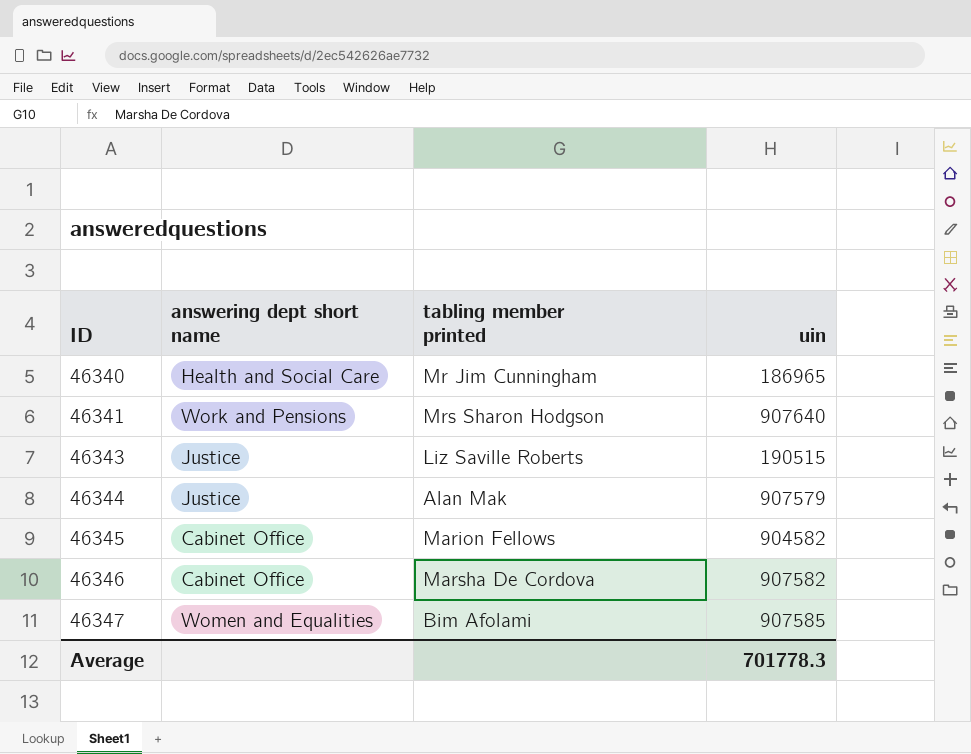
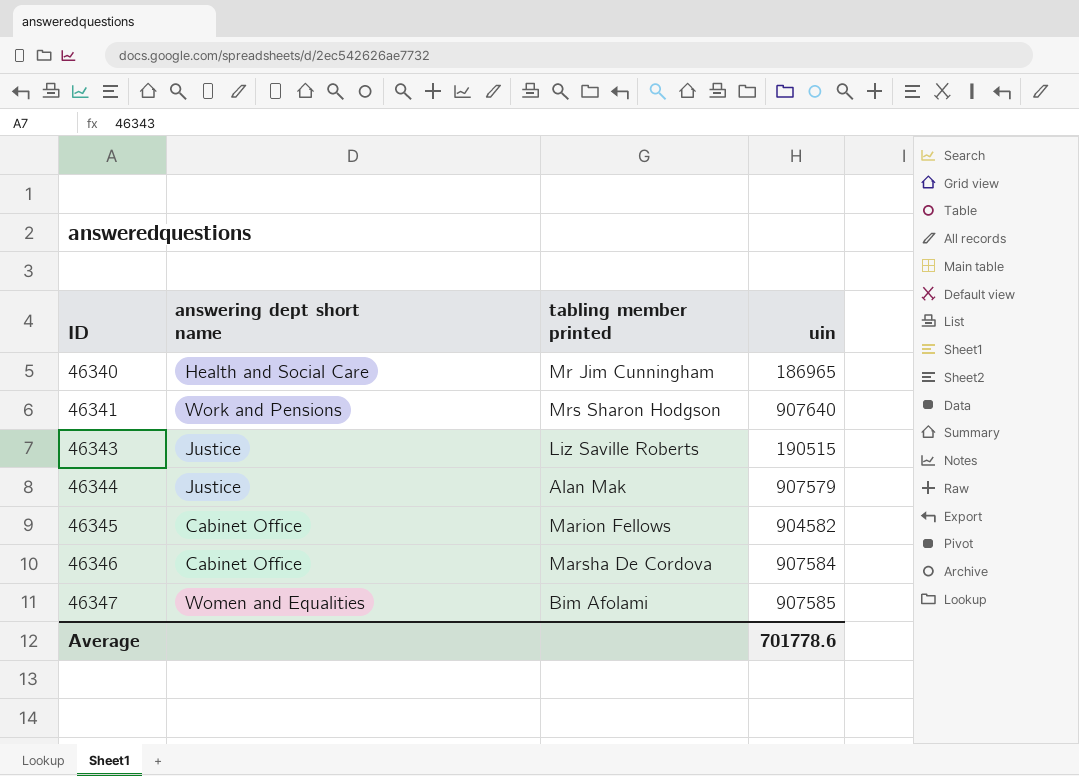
46346 | uin: 907582 -> 907584
Average | uin: 701778.3 -> 701778.6

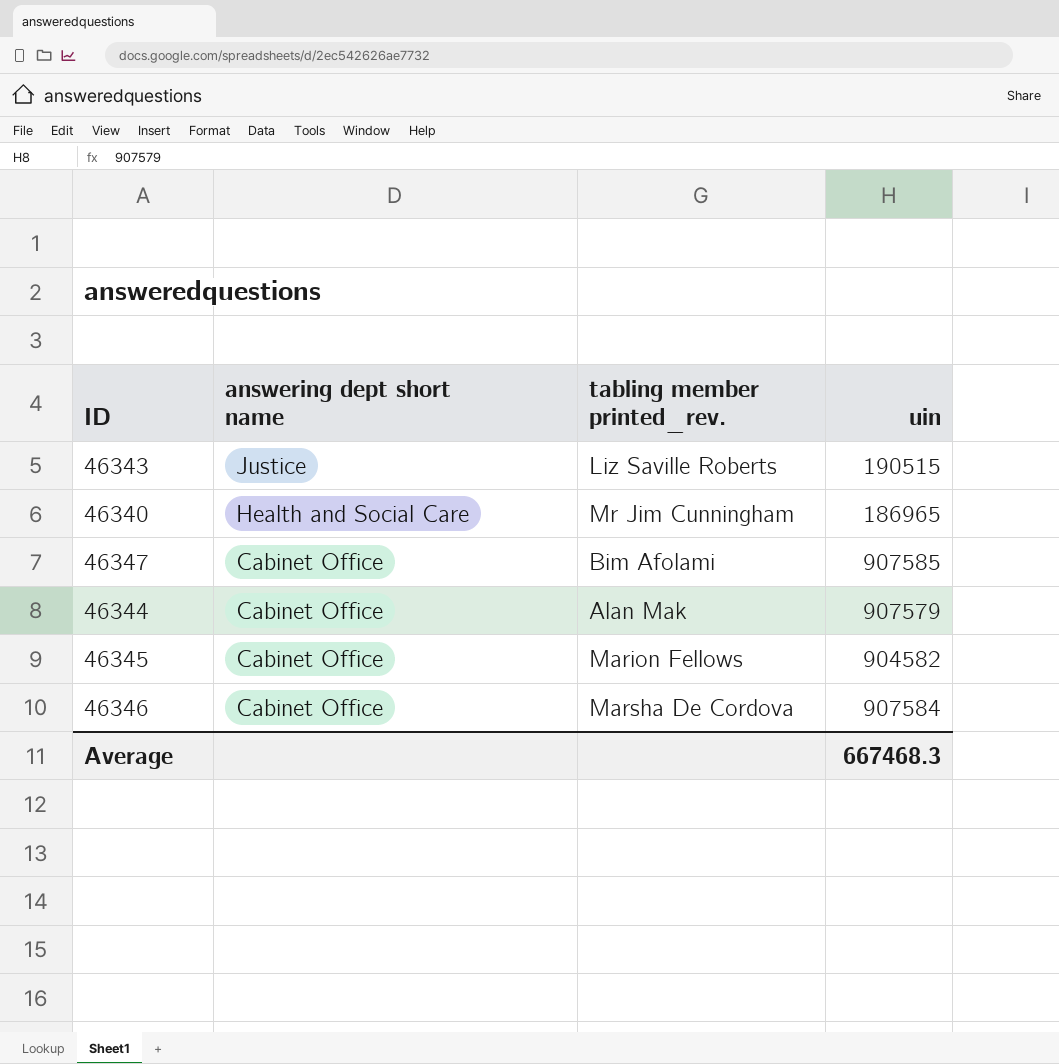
row order: ID ascending -> answering dept short name descending
column name: tabling member printed -> tabling member printed_rev.
row 46341: Work and Pensions | Mrs Sharon Hodgson | 907640 -> none
46347 | answering dept short name: Women and Equalities -> Cabinet Office
46344 | answering dept short name: Justice -> Cabinet Office
Average | uin: 701778.6 -> 667468.3

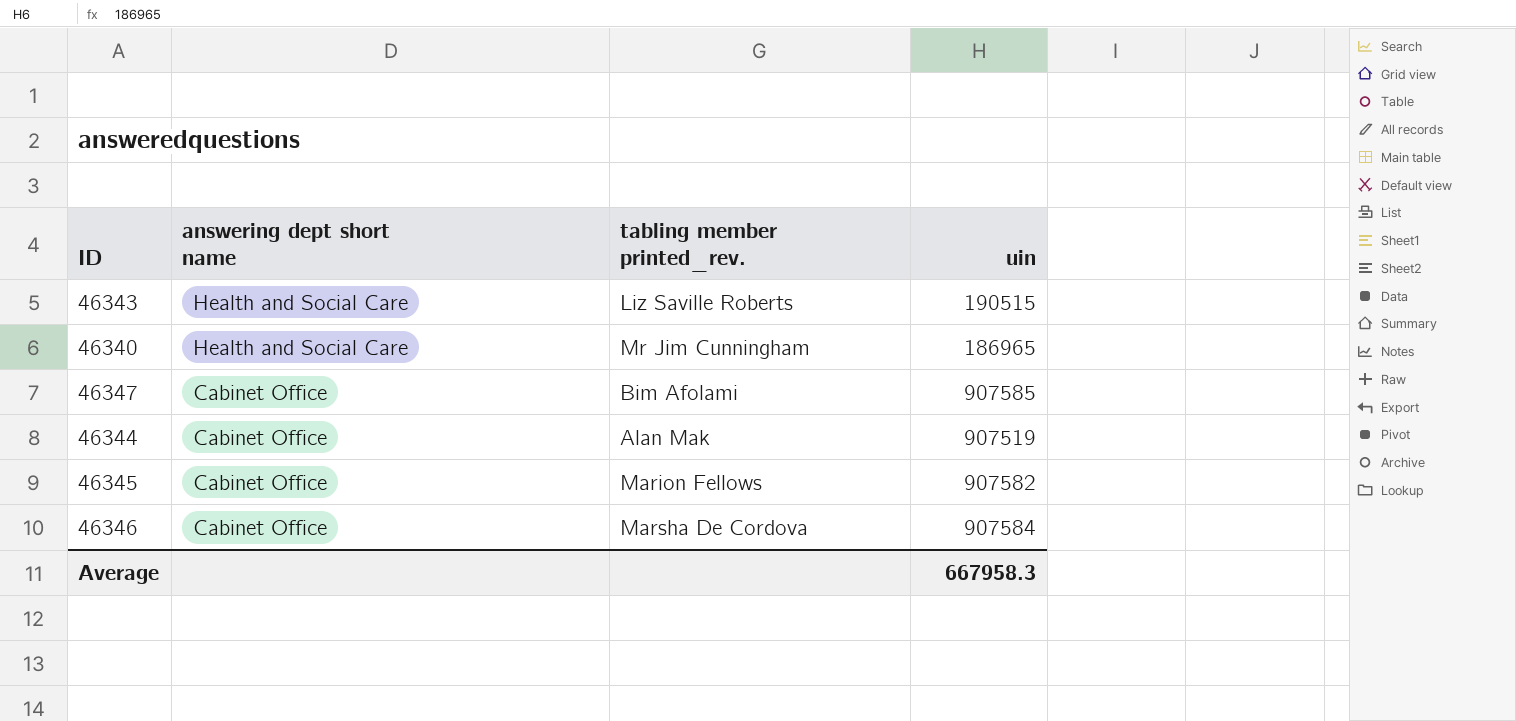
46343 | answering dept short name: Justice -> Health and Social Care
46344 | uin: 907579 -> 907519
46345 | uin: 904582 -> 907582
Average | uin: 667468.3 -> 667958.3

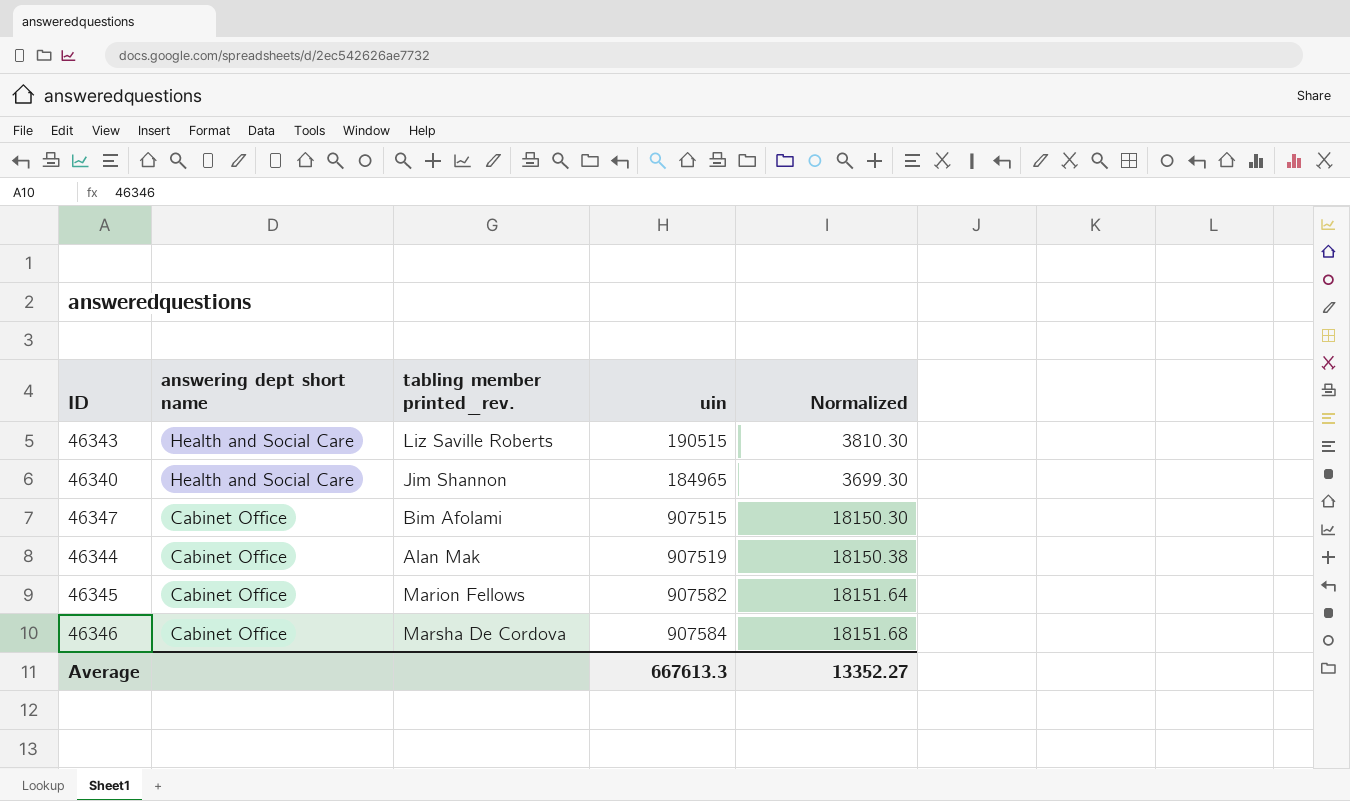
column Normalized | formula: none -> [uin] * 0.02
46340 | tabling member printed_rev.: Mr Jim Cunningham -> Jim Shannon
46340 | uin: 186965 -> 184965
46347 | uin: 907585 -> 907515
Average | uin: 667958.3 -> 667613.3

